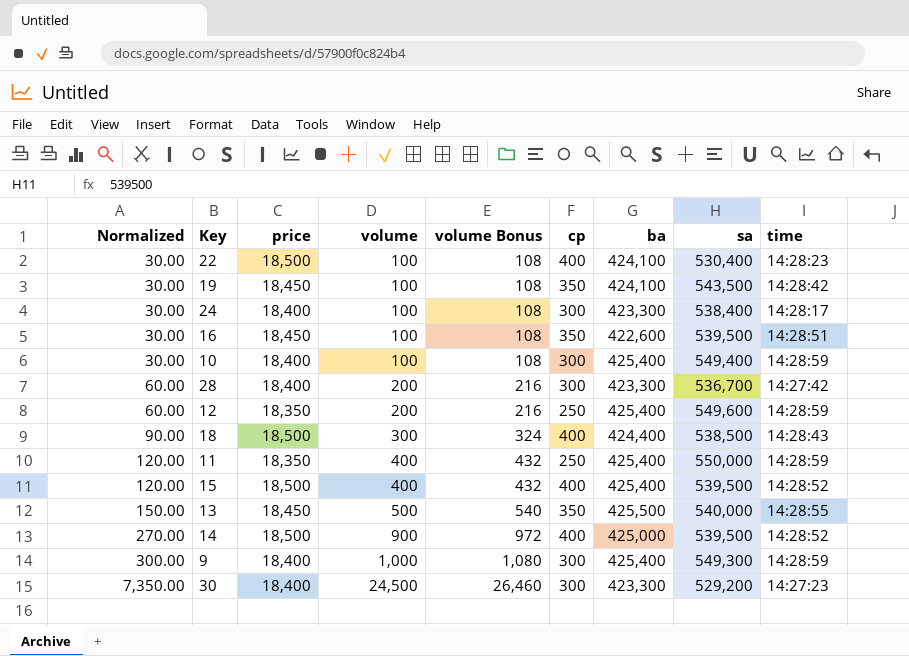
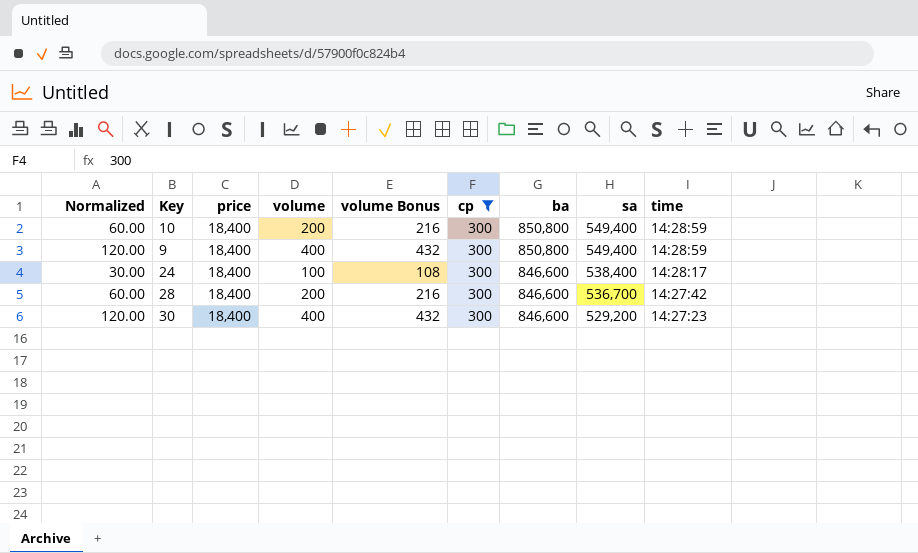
filter: none -> cp = 300
row order: Normalized ascending -> ba descending
10 | Normalized: 30.00 -> 60.00
10 | volume: 100 -> 200
10 | volume Bonus: 108 -> 216
10 | ba: 425,400 -> 850,800
9 | Normalized: 300.00 -> 120.00
9 | volume: 1,000 -> 400
9 | volume Bonus: 1,080 -> 432
9 | ba: 425,400 -> 850,800
9 | sa: 549,300 -> 549,400
24 | ba: 423,300 -> 846,600
28 | ba: 423,300 -> 846,600
30 | Normalized: 7,350.00 -> 120.00
30 | volume: 24,500 -> 400
30 | volume Bonus: 26,460 -> 432
30 | ba: 423,300 -> 846,600

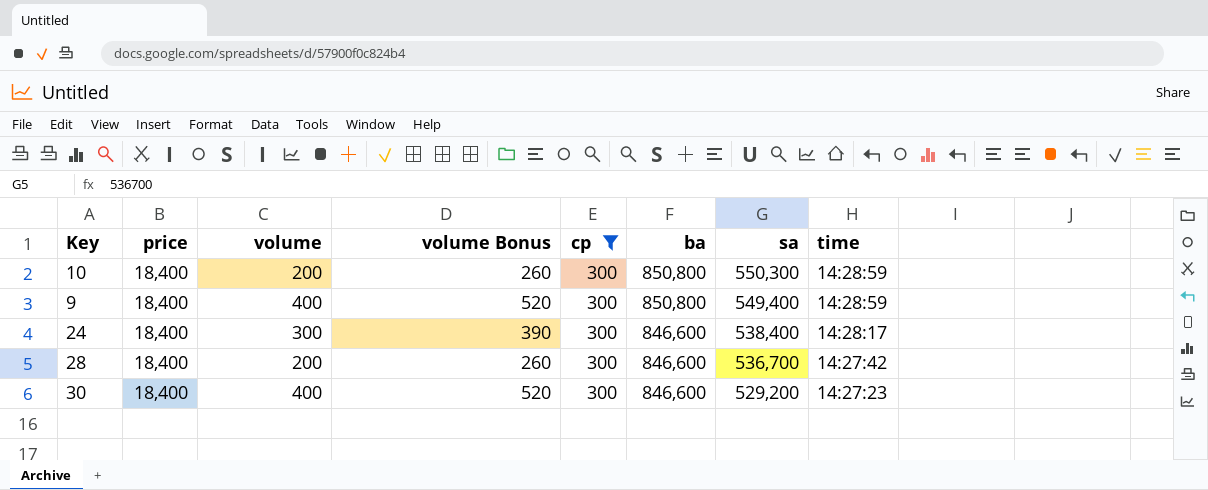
column Normalized | formula: [volume] * 0.3 -> none
column volume Bonus | formula: [volume] * 1.08 -> [volume] * 1.3
10 | sa: 549,400 -> 550,300
24 | volume: 100 -> 300

